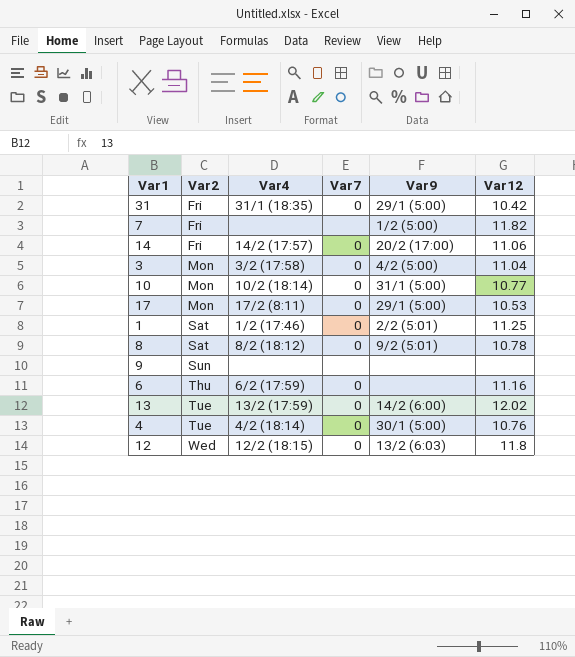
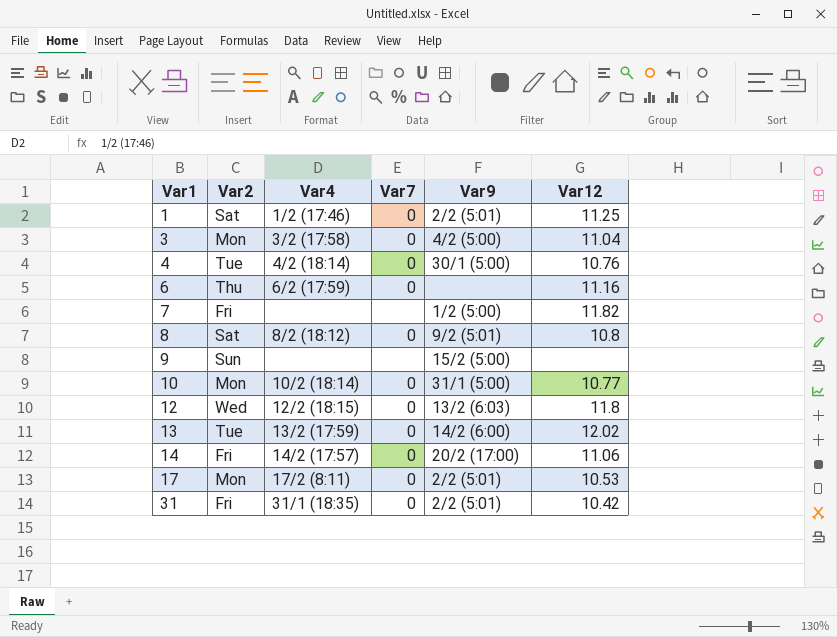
row order: Var2 ascending -> Var1 ascending
8 | Var12: 10.78 -> 10.8
9 | Var9: none -> 15/2 (5:00)
17 | Var9: 29/1 (5:00) -> 2/2 (5:01)
31 | Var9: 29/1 (5:00) -> 2/2 (5:01)

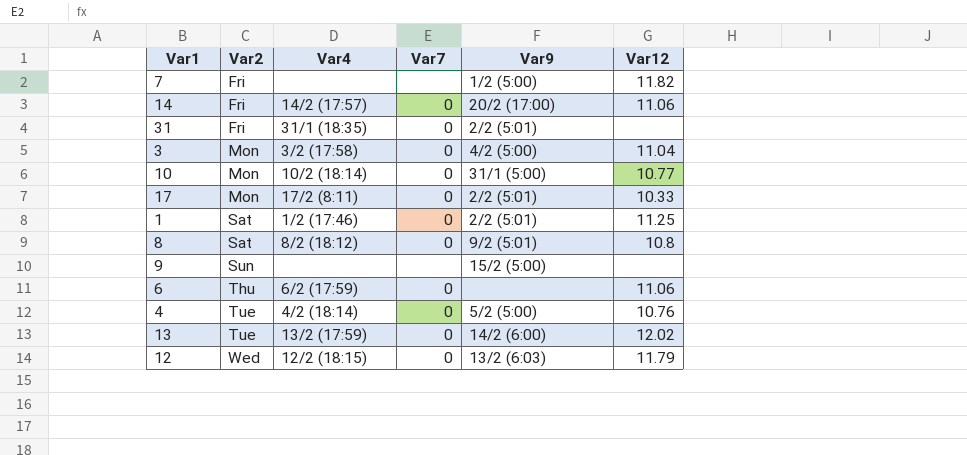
row order: Var1 ascending -> Var2 ascending
31 | Var12: 10.42 -> none
17 | Var12: 10.53 -> 10.33
6 | Var12: 11.16 -> 11.06
4 | Var9: 30/1 (5:00) -> 5/2 (5:00)
12 | Var12: 11.8 -> 11.79

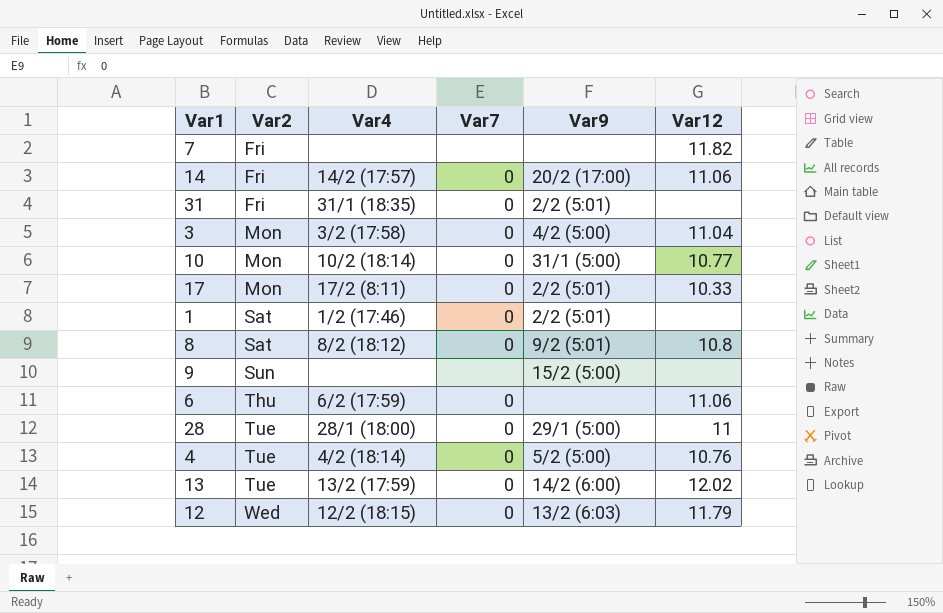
7 | Var9: 1/2 (5:00) -> none
1 | Var12: 11.25 -> none
row 28: none -> Tue | 28/1 (18:00) | 0 | 29/1 (5:00) | 11

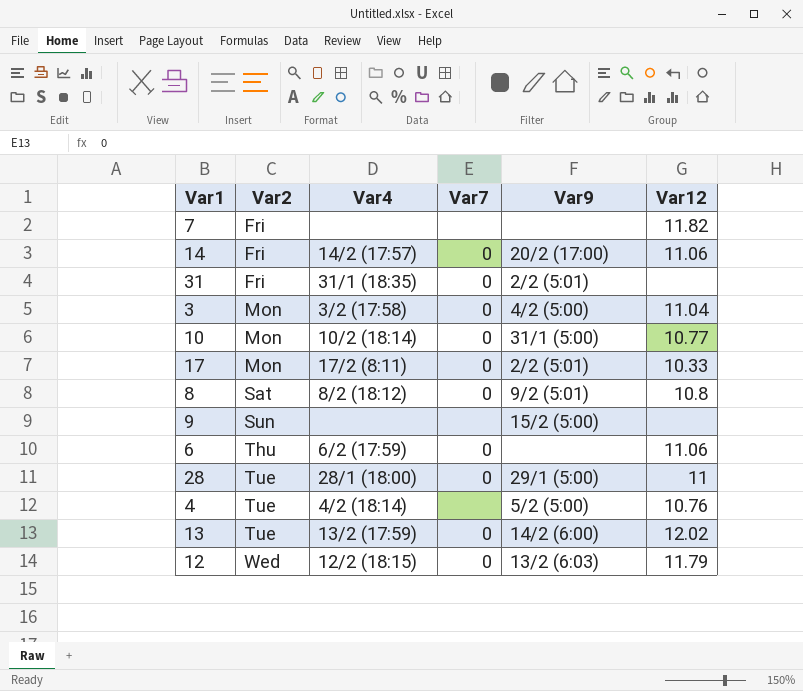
row 1: Sat | 1/2 (17:46) | 0 | 2/2 (5:01) | none -> none
4 | Var7: 0 -> none

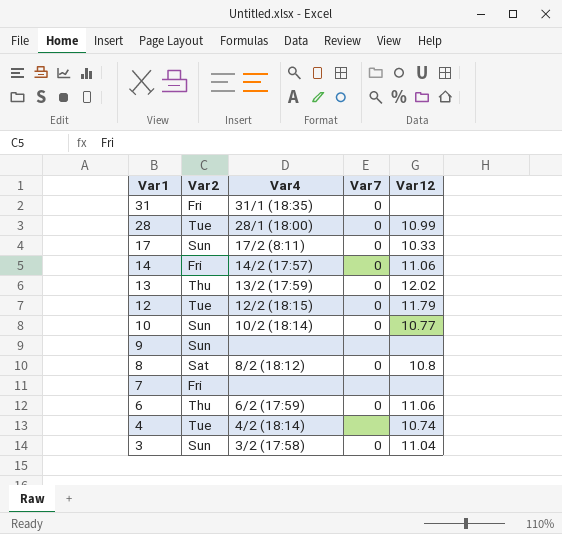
row order: Var2 ascending -> Var1 descending
column Var9 | position: 5 -> none
28 | Var12: 11 -> 10.99
17 | Var2: Mon -> Sun
13 | Var2: Tue -> Thu
12 | Var2: Wed -> Tue
10 | Var2: Mon -> Sun
7 | Var12: 11.82 -> none
4 | Var12: 10.76 -> 10.74
3 | Var2: Mon -> Sun

